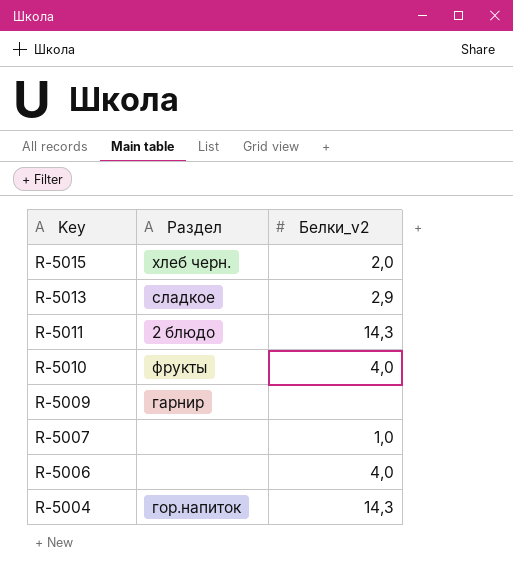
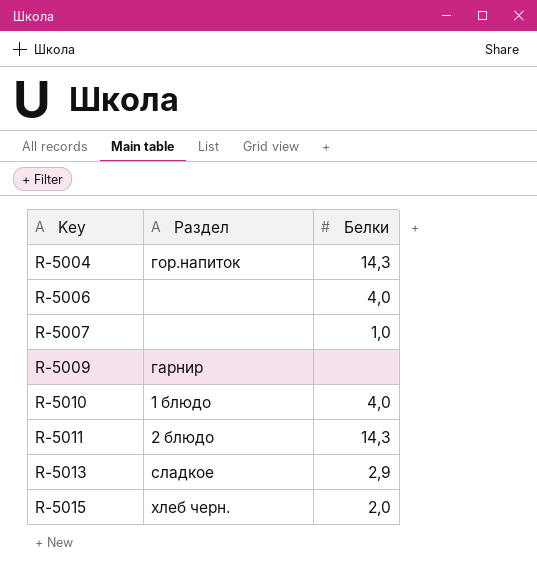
row order: Key descending -> Key ascending
column name: Белки_v2 -> Белки
R-5010 | Раздел: фрукты -> 1 блюдо

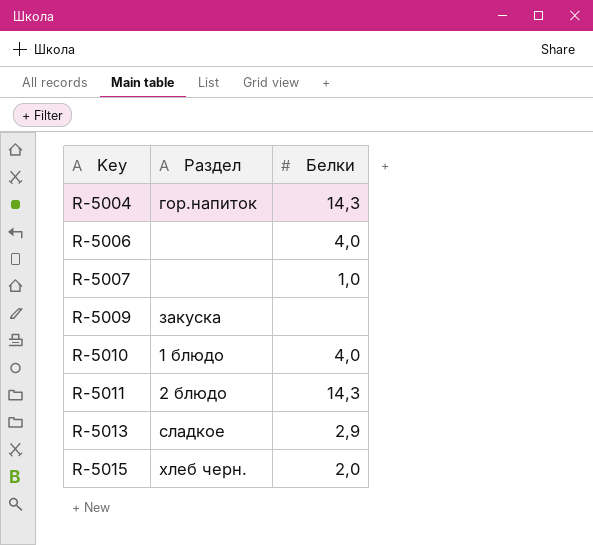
R-5009 | Раздел: гарнир -> закуска

